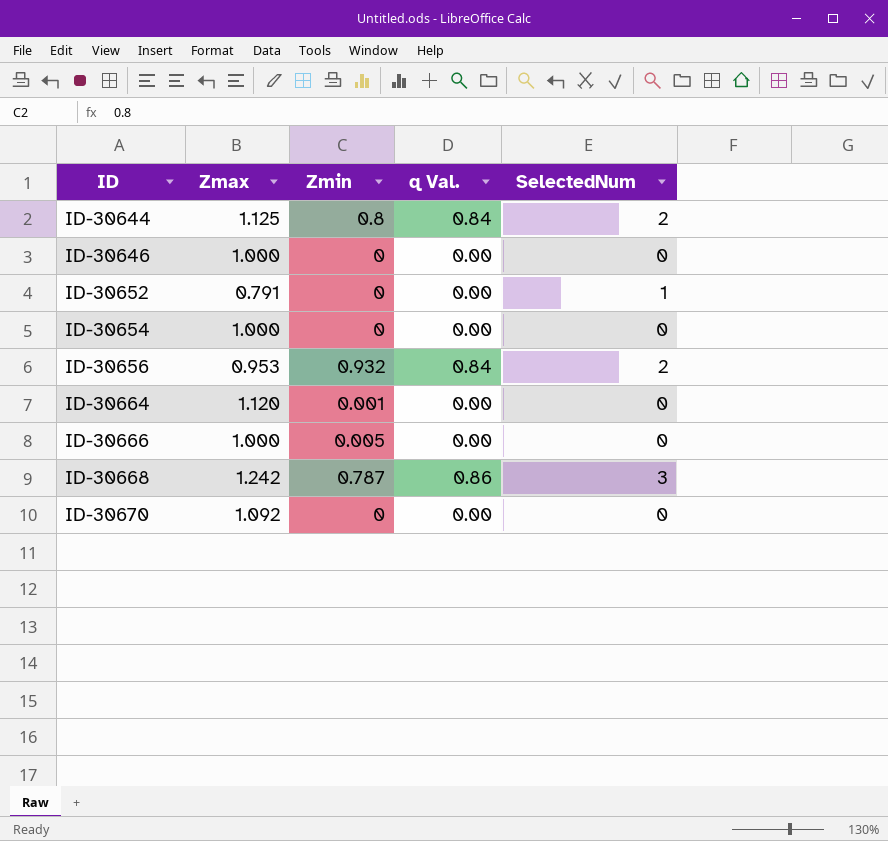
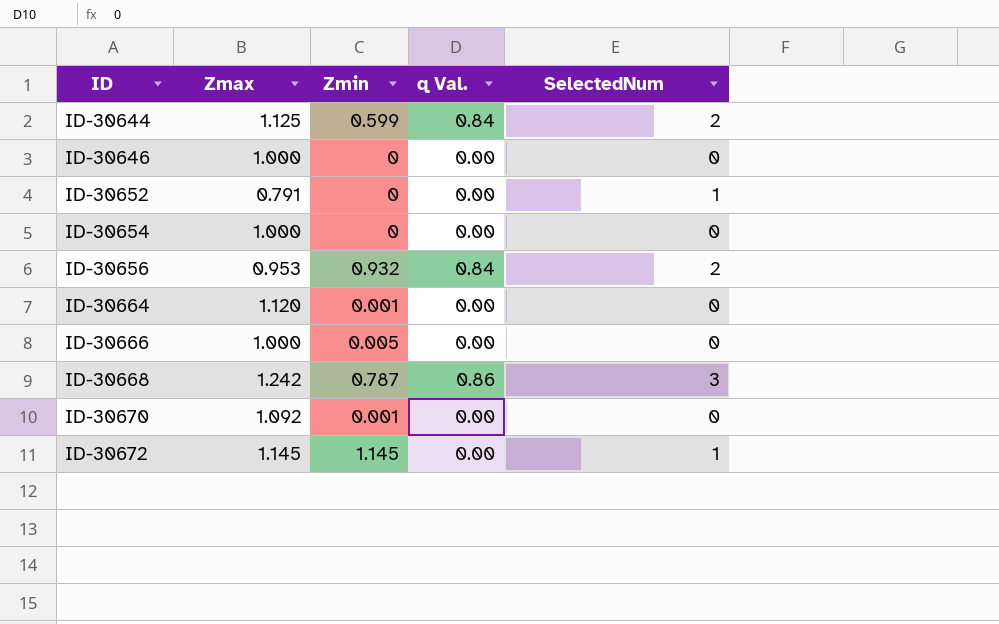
ID-30644 | Zmin: 0.8 -> 0.599
ID-30670 | Zmin: 0 -> 0.001
row ID-30672: none -> 1.145 | 1.145 | 0.00 | 1

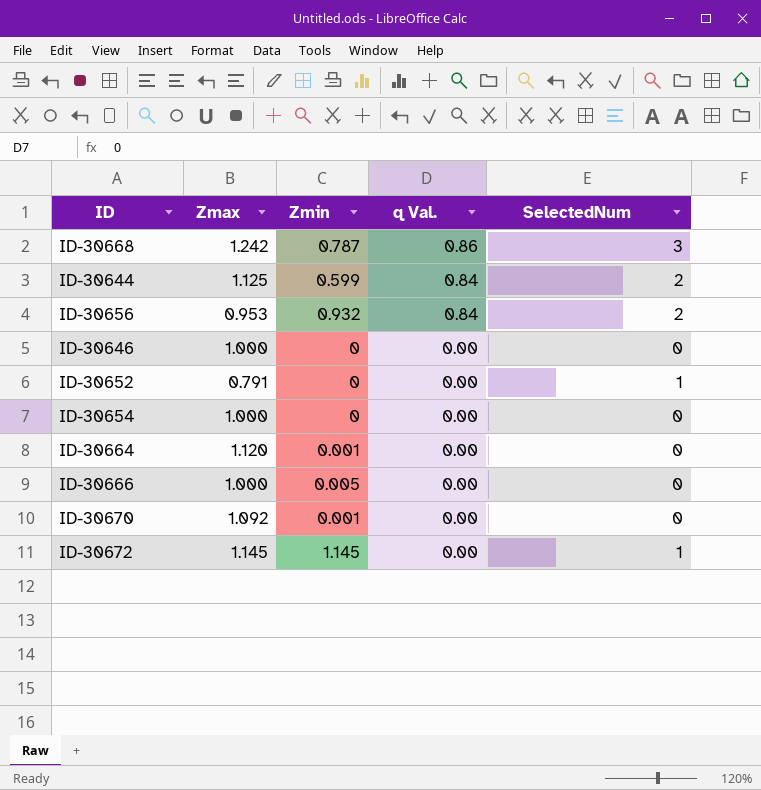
row order: ID ascending -> q Val. descending

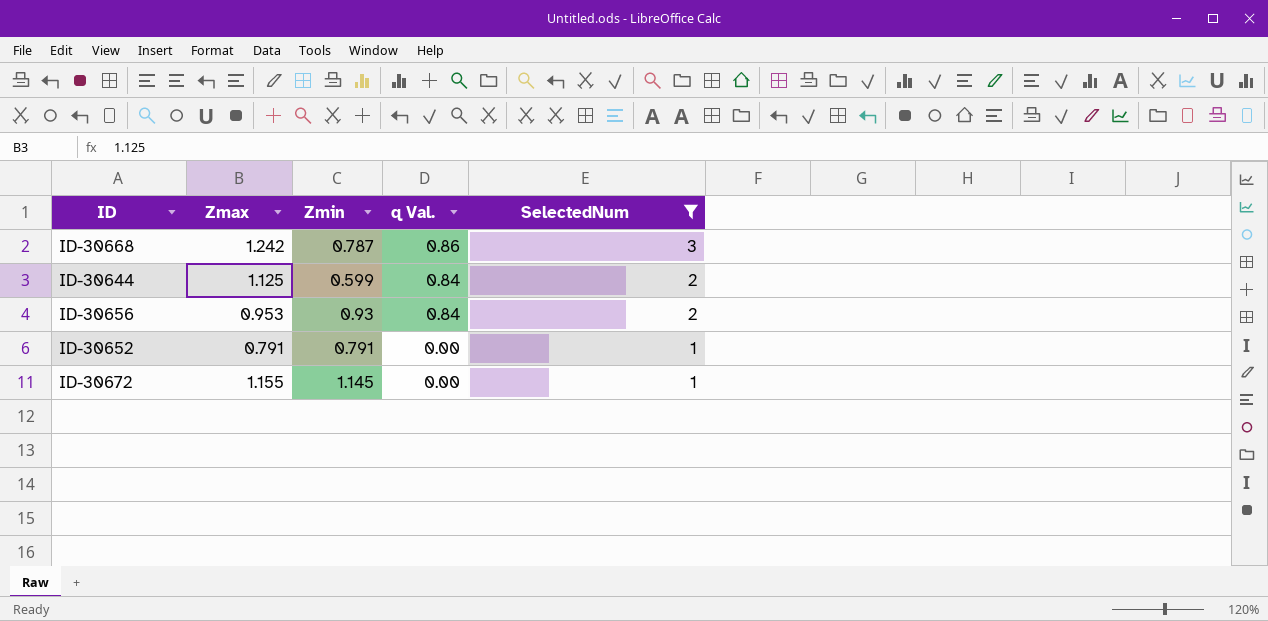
filter: none -> SelectedNum != 0
ID-30656 | Zmin: 0.932 -> 0.93
ID-30652 | Zmin: 0 -> 0.791
ID-30672 | Zmax: 1.145 -> 1.155

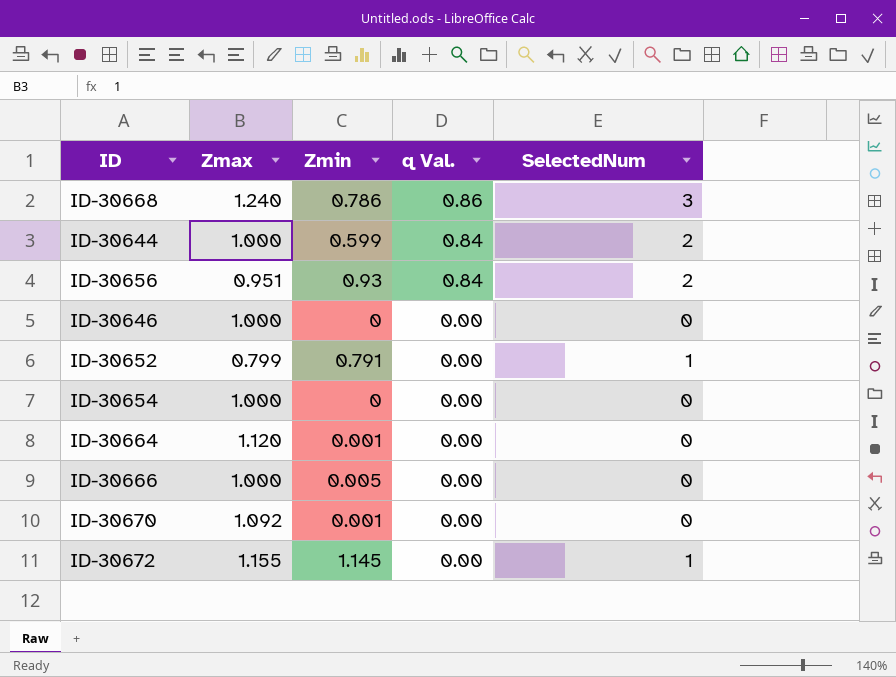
filter: SelectedNum != 0 -> none
ID-30668 | Zmax: 1.242 -> 1.240
ID-30668 | Zmin: 0.787 -> 0.786
ID-30644 | Zmax: 1.125 -> 1.000
ID-30656 | Zmax: 0.953 -> 0.951
ID-30652 | Zmax: 0.791 -> 0.799

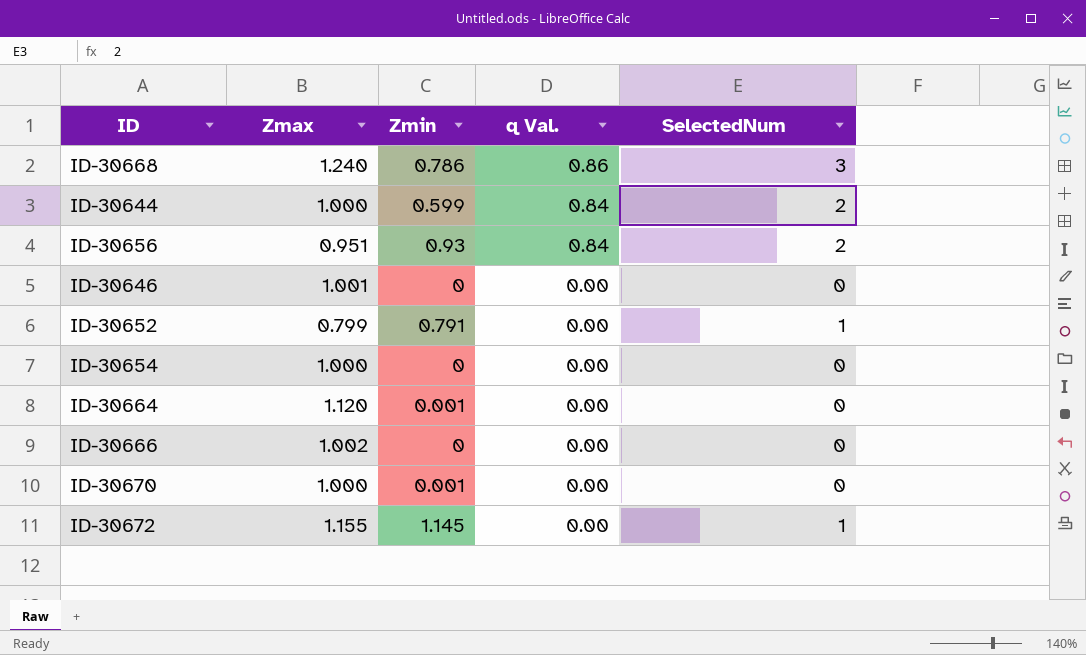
ID-30646 | Zmax: 1.000 -> 1.001
ID-30666 | Zmax: 1.000 -> 1.002
ID-30666 | Zmin: 0.005 -> 0
ID-30670 | Zmax: 1.092 -> 1.000

